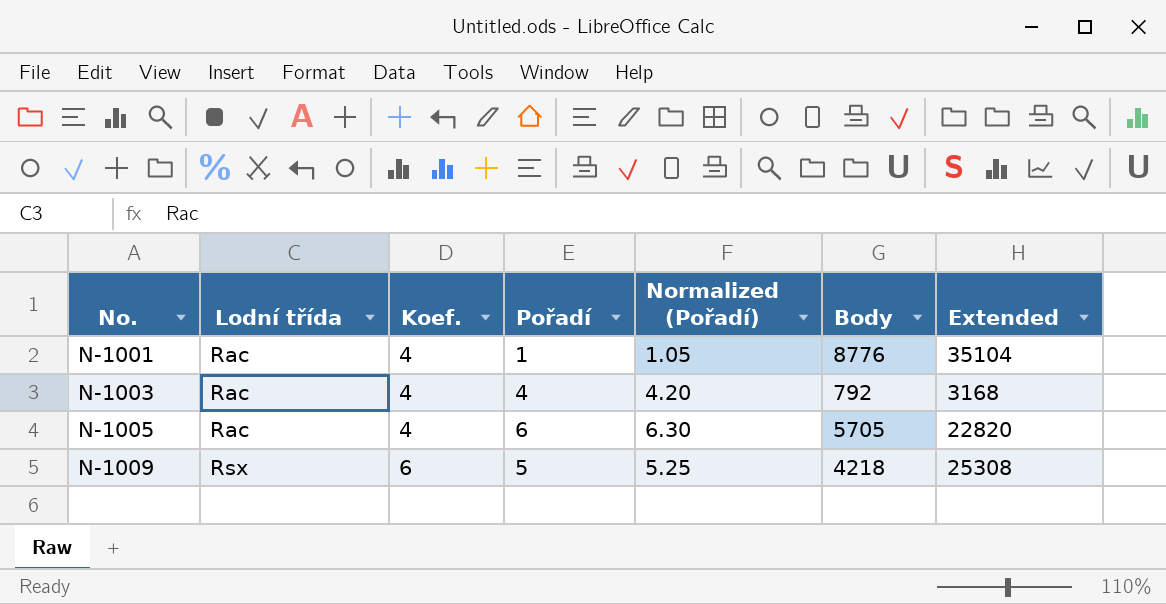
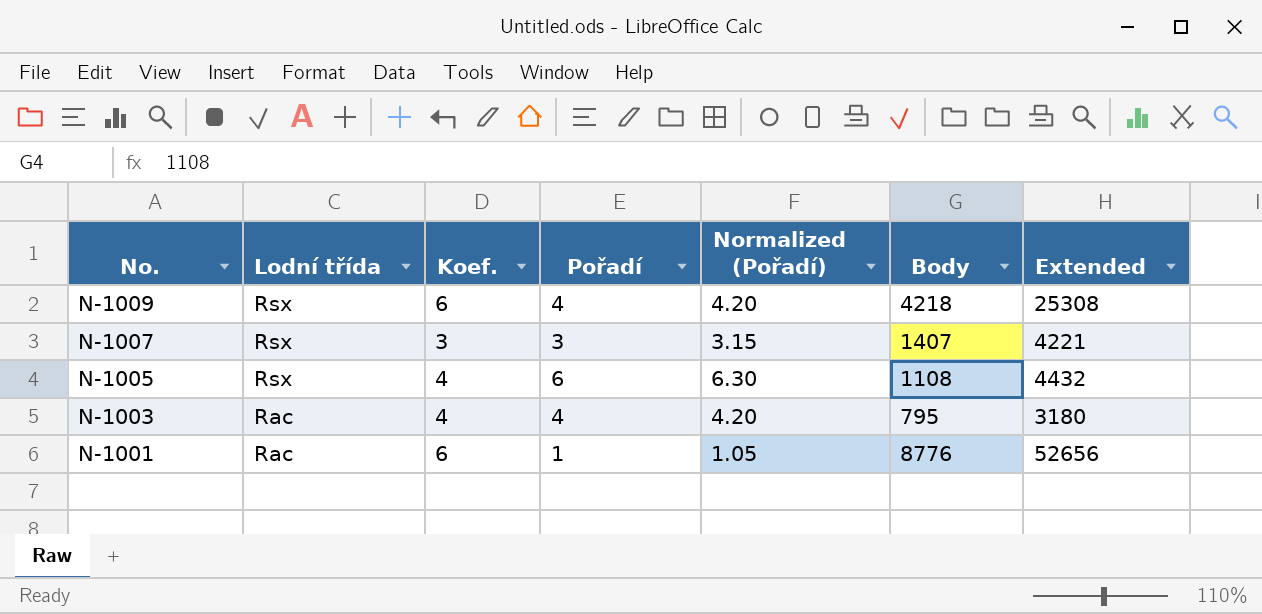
row order: No. ascending -> No. descending
N-1009 | Pořadí: 5 -> 4
N-1009 | Normalized (Pořadí): 5.25 -> 4.20
row N-1007: none -> Rsx | 3 | 3 | 3.15 | 1407 | 4221
N-1005 | Lodní třída: Rac -> Rsx
N-1005 | Body: 5705 -> 1108
N-1005 | Extended: 22820 -> 4432
N-1003 | Body: 792 -> 795
N-1003 | Extended: 3168 -> 3180
N-1001 | Koef.: 4 -> 6
N-1001 | Extended: 35104 -> 52656

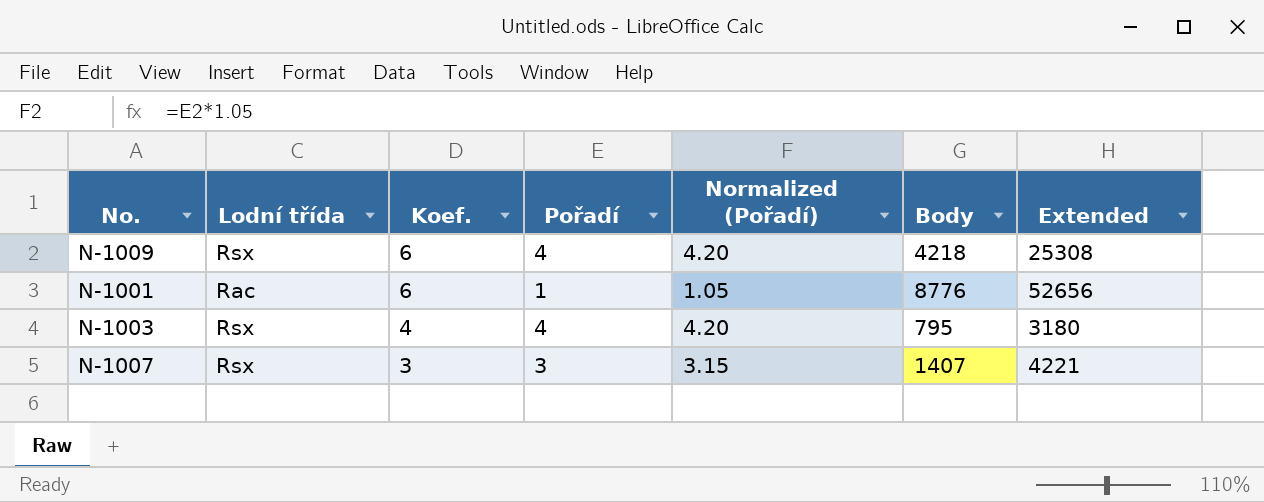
row order: No. descending -> Koef. descending
row N-1005: Rsx | 4 | 6 | 6.30 | 1108 | 4432 -> none
N-1003 | Lodní třída: Rac -> Rsx

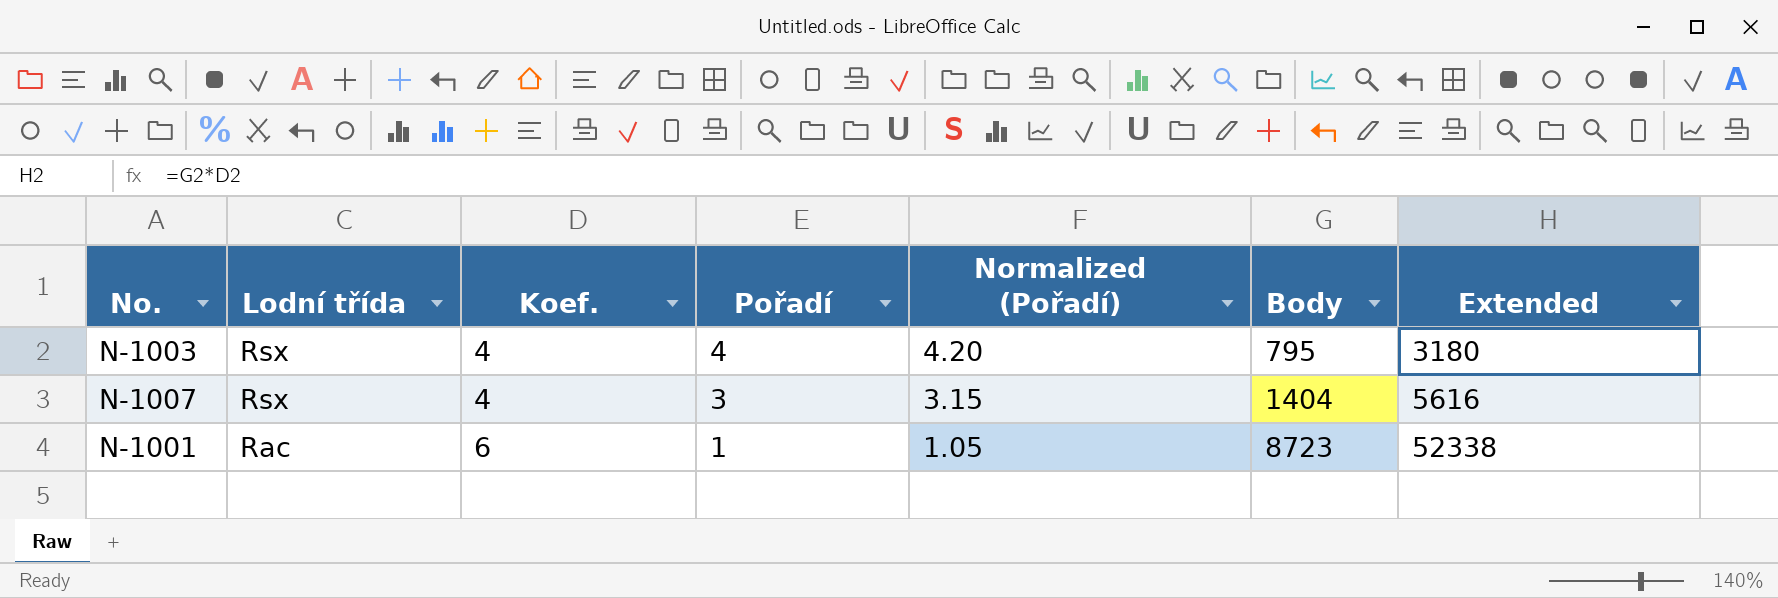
row order: Koef. descending -> Lodní třída descending
row N-1009: Rsx | 6 | 4 | 4.20 | 4218 | 25308 -> none
N-1007 | Koef.: 3 -> 4
N-1007 | Body: 1407 -> 1404
N-1007 | Extended: 4221 -> 5616
N-1001 | Body: 8776 -> 8723
N-1001 | Extended: 52656 -> 52338

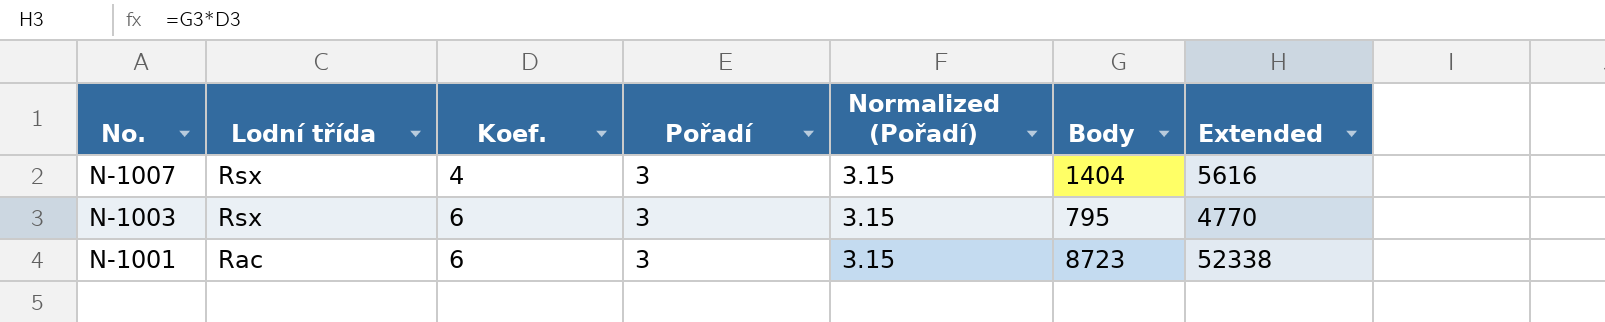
row order: Lodní třída descending -> No. descending
N-1003 | Koef.: 4 -> 6
N-1003 | Pořadí: 4 -> 3
N-1003 | Normalized (Pořadí): 4.20 -> 3.15
N-1003 | Extended: 3180 -> 4770
N-1001 | Pořadí: 1 -> 3
N-1001 | Normalized (Pořadí): 1.05 -> 3.15

